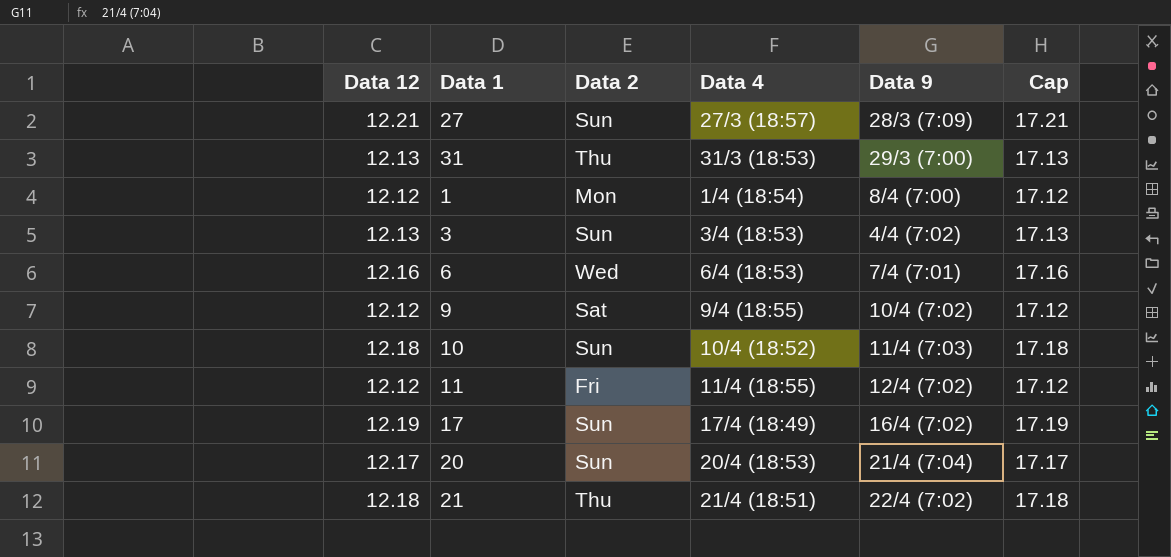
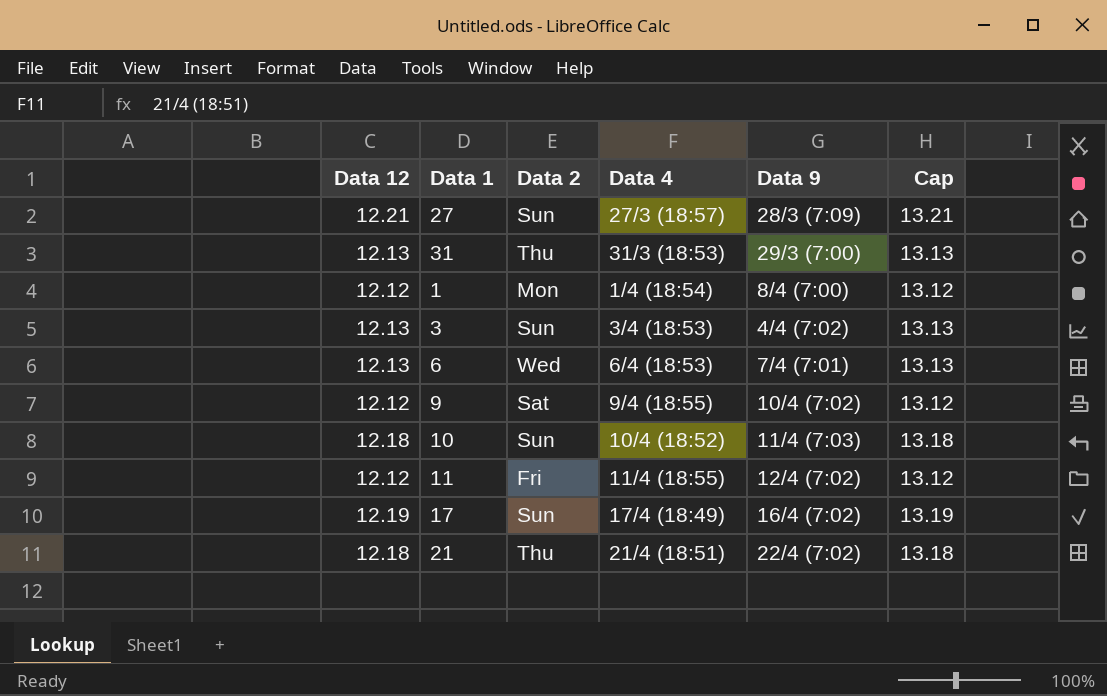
column Cap | formula: [Data 12] + 5 -> [Data 12] + 1
row 20: 12.17 | Sun | 20/4 (18:53) | 21/4 (7:04) | 17.17 -> none
6 | Data 12: 12.16 -> 12.13

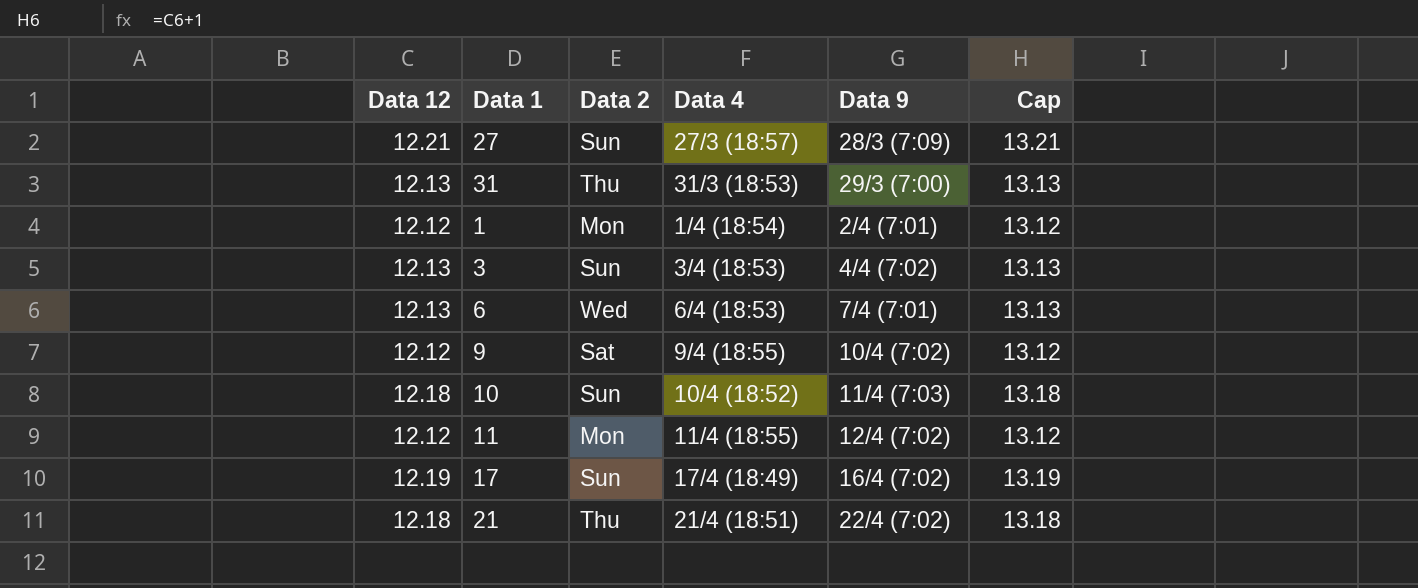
1 | Data 9: 8/4 (7:00) -> 2/4 (7:01)
11 | Data 2: Fri -> Mon

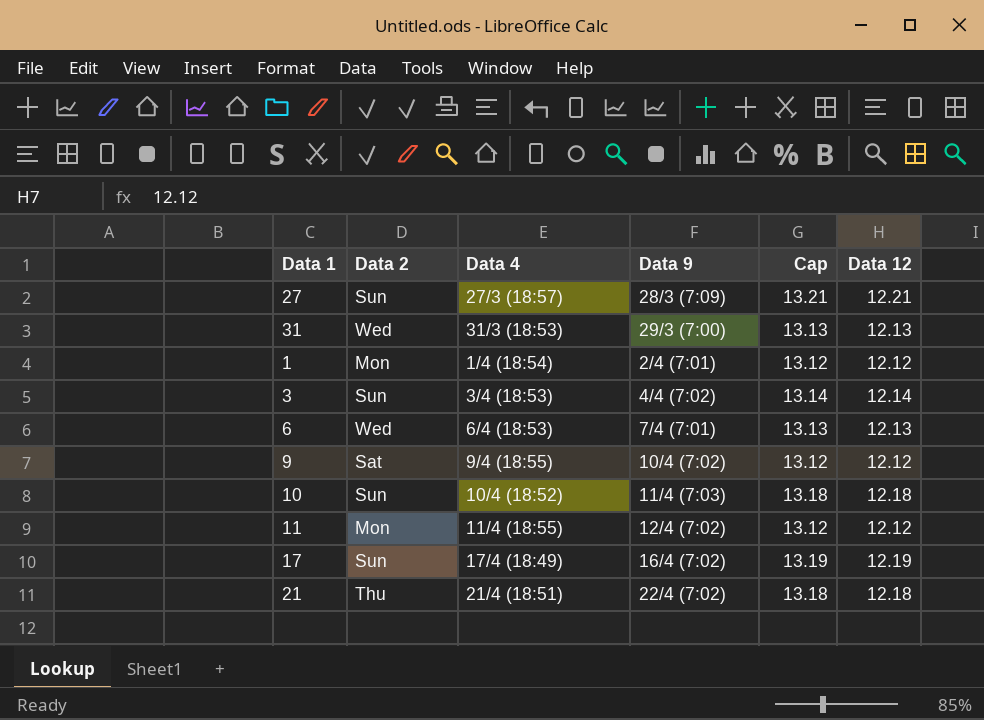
column Data 12 | position: 1 -> 6
31 | Data 2: Thu -> Wed
3 | Cap: 13.13 -> 13.14
3 | Data 12: 12.13 -> 12.14

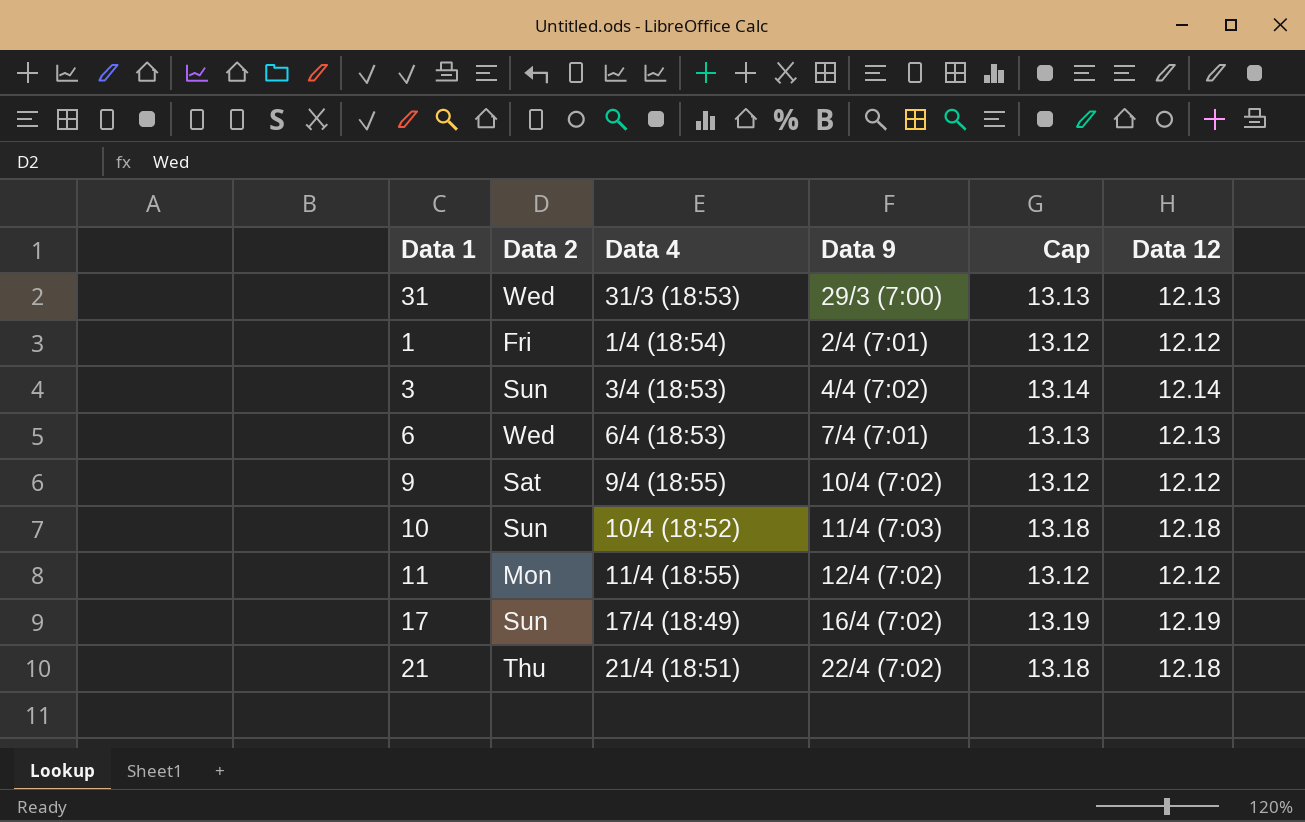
row 27: Sun | 27/3 (18:57) | 28/3 (7:09) | 13.21 | 12.21 -> none
1 | Data 2: Mon -> Fri

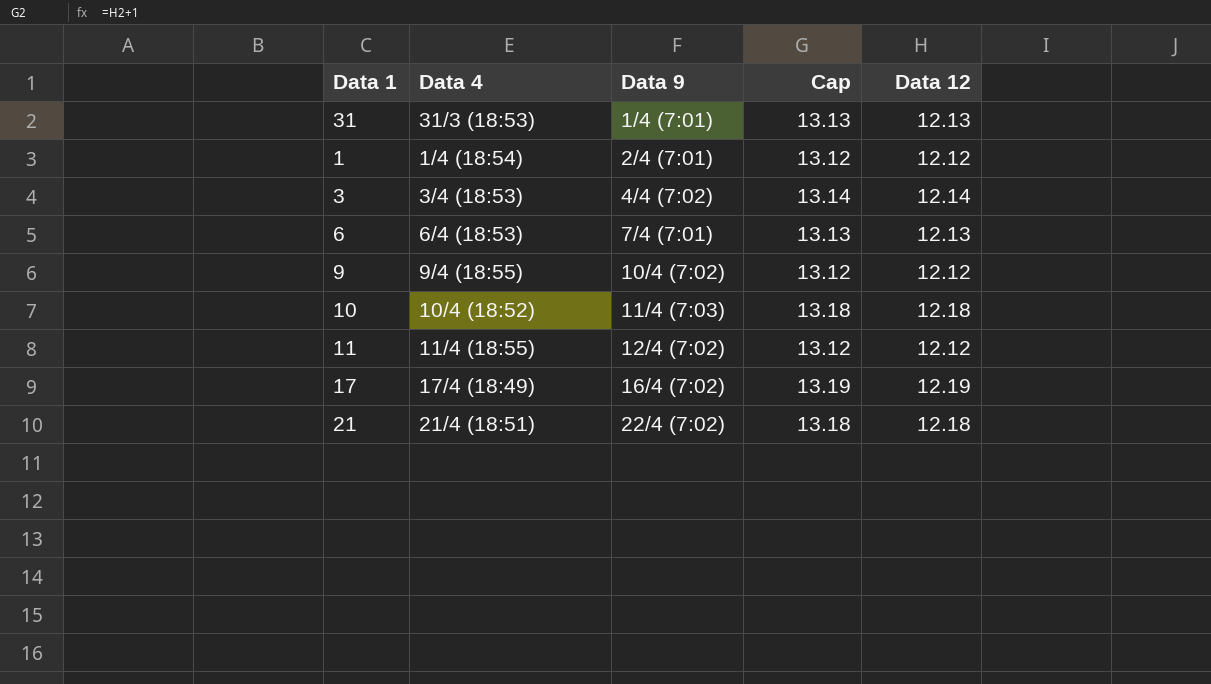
column Data 2 | position: 2 -> none
31 | Data 9: 29/3 (7:00) -> 1/4 (7:01)

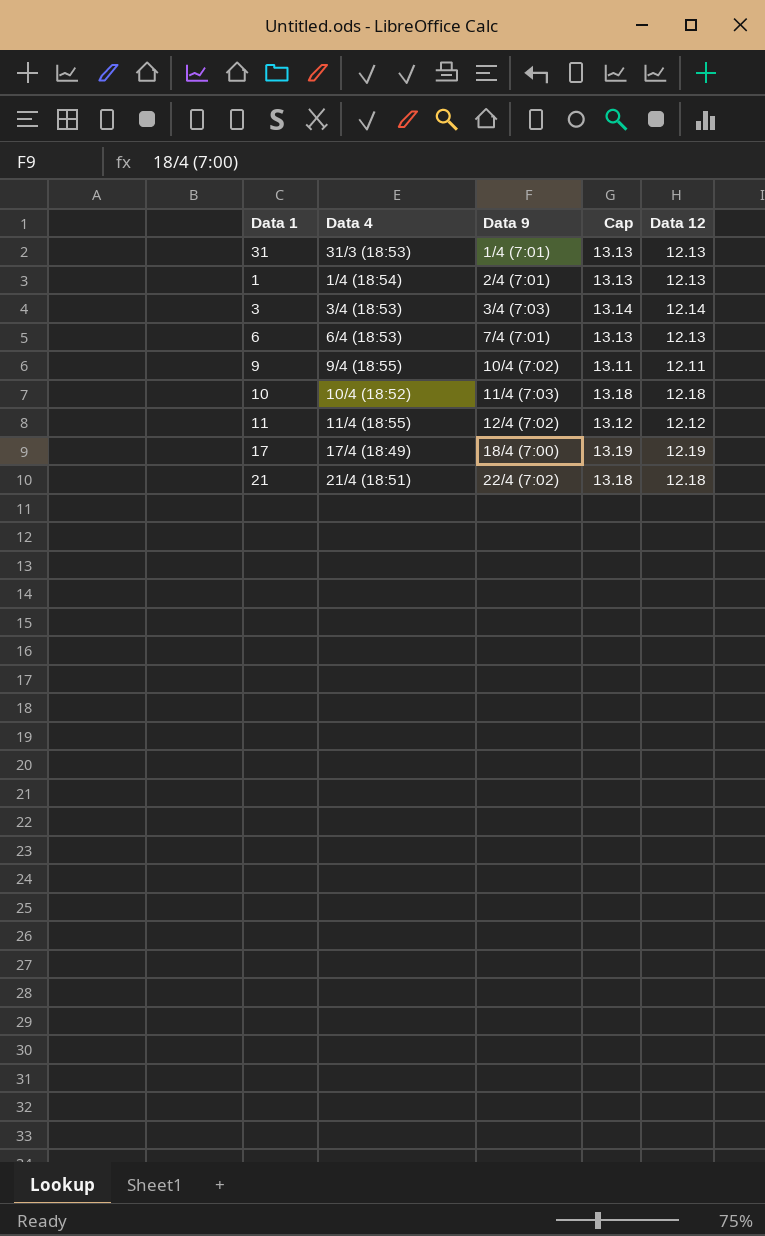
1 | Cap: 13.12 -> 13.13
1 | Data 12: 12.12 -> 12.13
3 | Data 9: 4/4 (7:02) -> 3/4 (7:03)
9 | Cap: 13.12 -> 13.11
9 | Data 12: 12.12 -> 12.11
17 | Data 9: 16/4 (7:02) -> 18/4 (7:00)

